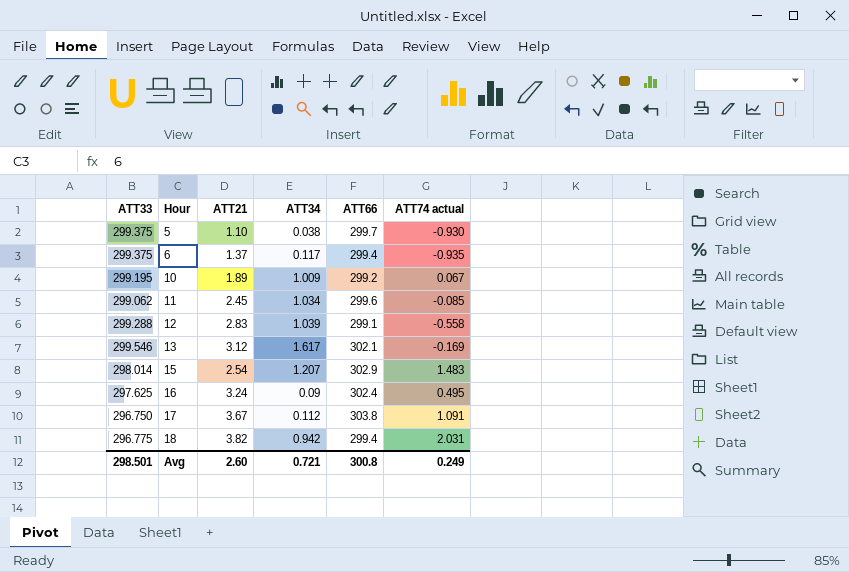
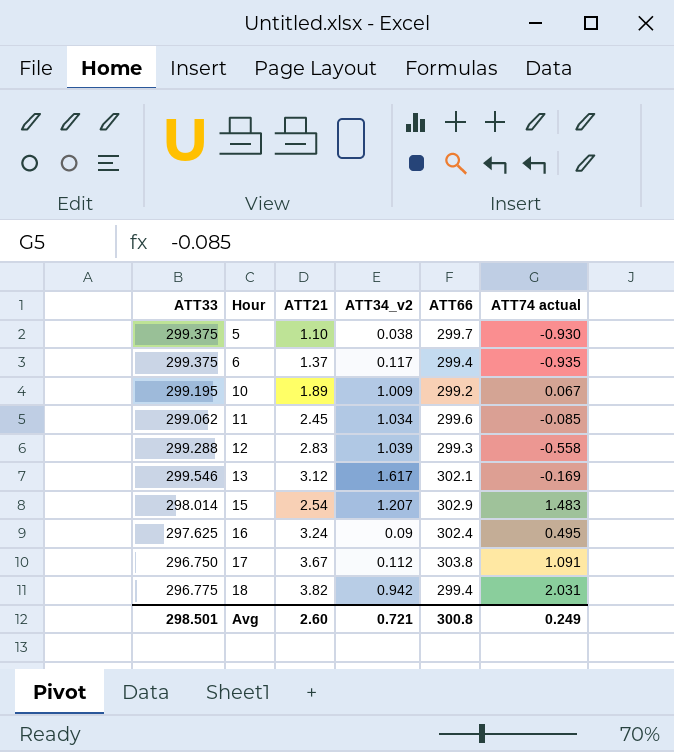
column name: ATT34 -> ATT34_v2
12 | ATT66: 299.1 -> 299.3

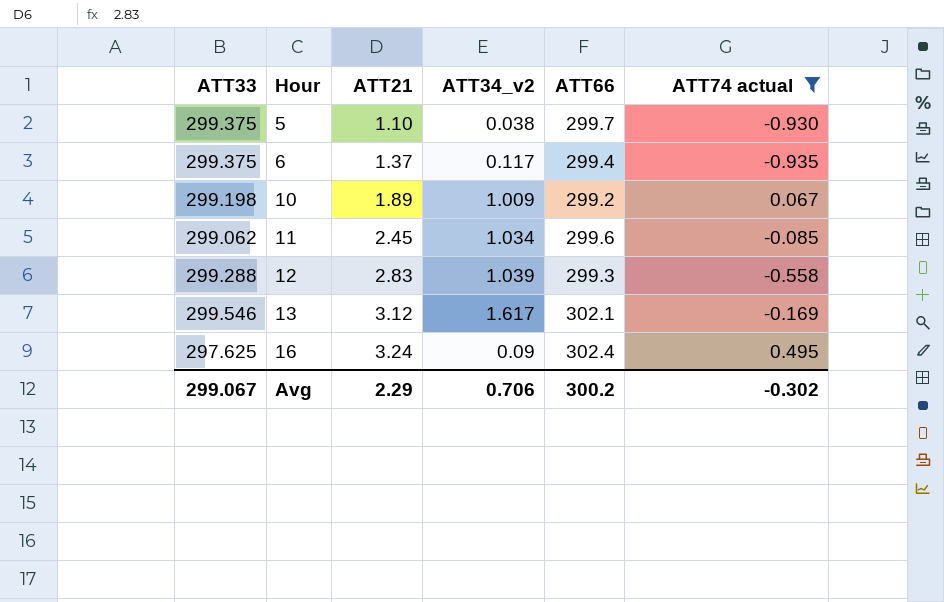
filter: none -> ATT74 actual <= 0.495
10 | ATT33: 299.195 -> 299.198
Avg | ATT33: 298.501 -> 299.067
Avg | ATT21: 2.60 -> 2.29
Avg | ATT34_v2: 0.721 -> 0.706
Avg | ATT66: 300.8 -> 300.2
Avg | ATT74 actual: 0.249 -> -0.302

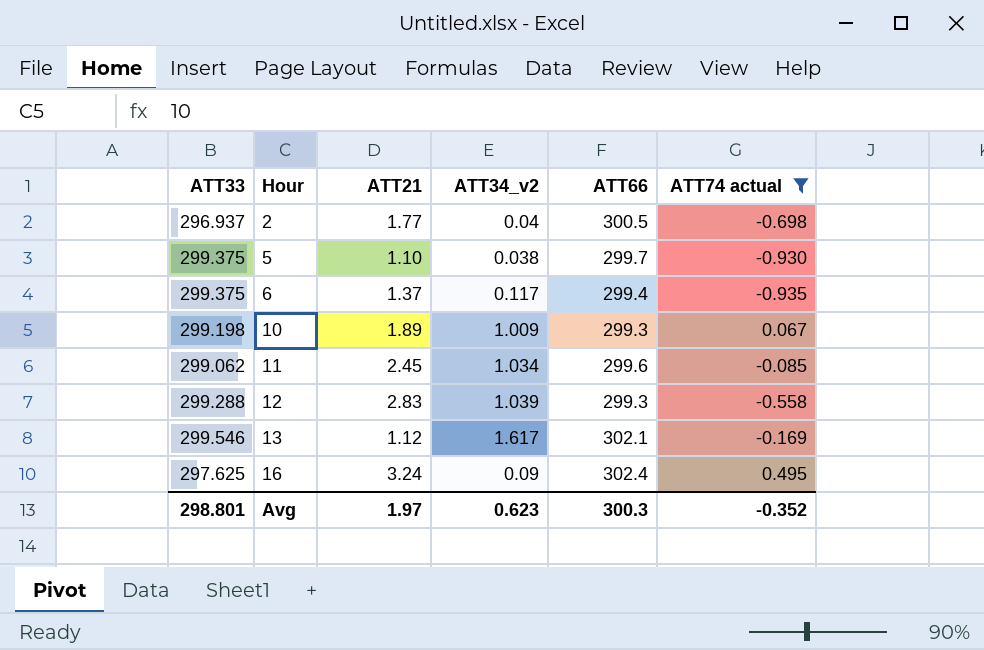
row 2: none -> 296.937 | 1.77 | 0.04 | 300.5 | -0.698
10 | ATT66: 299.2 -> 299.3
13 | ATT21: 3.12 -> 1.12
Avg | ATT33: 299.067 -> 298.801
Avg | ATT21: 2.29 -> 1.97
Avg | ATT34_v2: 0.706 -> 0.623
Avg | ATT66: 300.2 -> 300.3
Avg | ATT74 actual: -0.302 -> -0.352

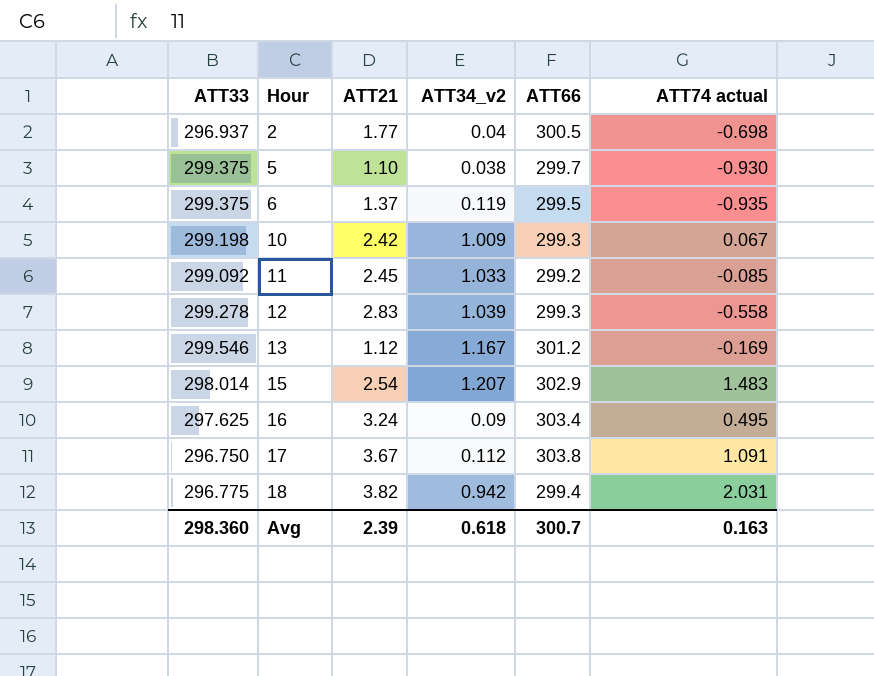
filter: ATT74 actual <= 0.495 -> none
6 | ATT34_v2: 0.117 -> 0.119
6 | ATT66: 299.4 -> 299.5
10 | ATT21: 1.89 -> 2.42
11 | ATT33: 299.062 -> 299.092
11 | ATT34_v2: 1.034 -> 1.033
11 | ATT66: 299.6 -> 299.2
12 | ATT33: 299.288 -> 299.278
13 | ATT34_v2: 1.617 -> 1.167
13 | ATT66: 302.1 -> 301.2
16 | ATT66: 302.4 -> 303.4
Avg | ATT33: 298.801 -> 298.360
Avg | ATT21: 1.97 -> 2.39
Avg | ATT34_v2: 0.623 -> 0.618
Avg | ATT66: 300.3 -> 300.7
Avg | ATT74 actual: -0.352 -> 0.163

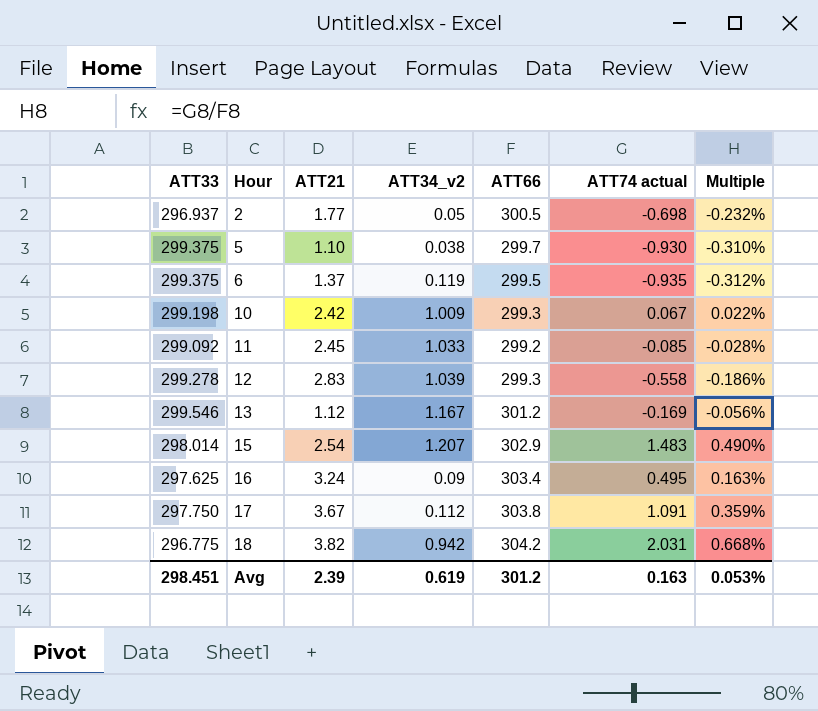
column Multiple | formula: none -> [ATT74 actual] / [ATT66]
2 | ATT34_v2: 0.04 -> 0.05
17 | ATT33: 296.750 -> 297.750
18 | ATT66: 299.4 -> 304.2
Avg | ATT33: 298.360 -> 298.451
Avg | ATT34_v2: 0.618 -> 0.619
Avg | ATT66: 300.7 -> 301.2

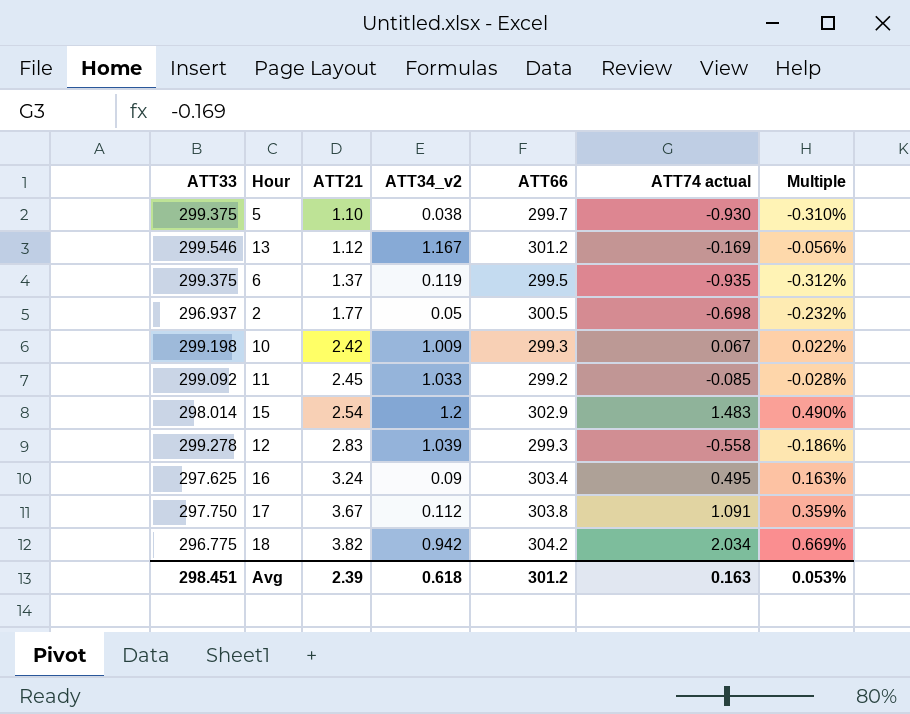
row order: Hour ascending -> ATT21 ascending
15 | ATT34_v2: 1.207 -> 1.2
18 | ATT74 actual: 2.031 -> 2.034
18 | Multiple: 0.668% -> 0.669%
Avg | ATT34_v2: 0.619 -> 0.618

